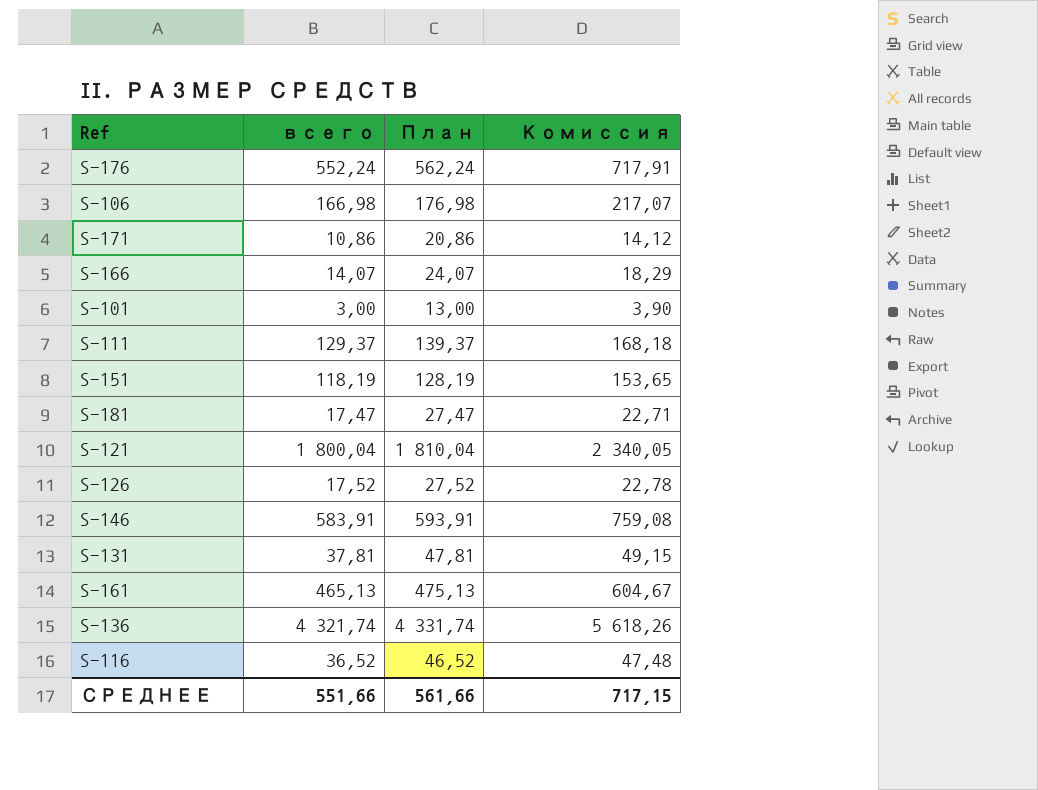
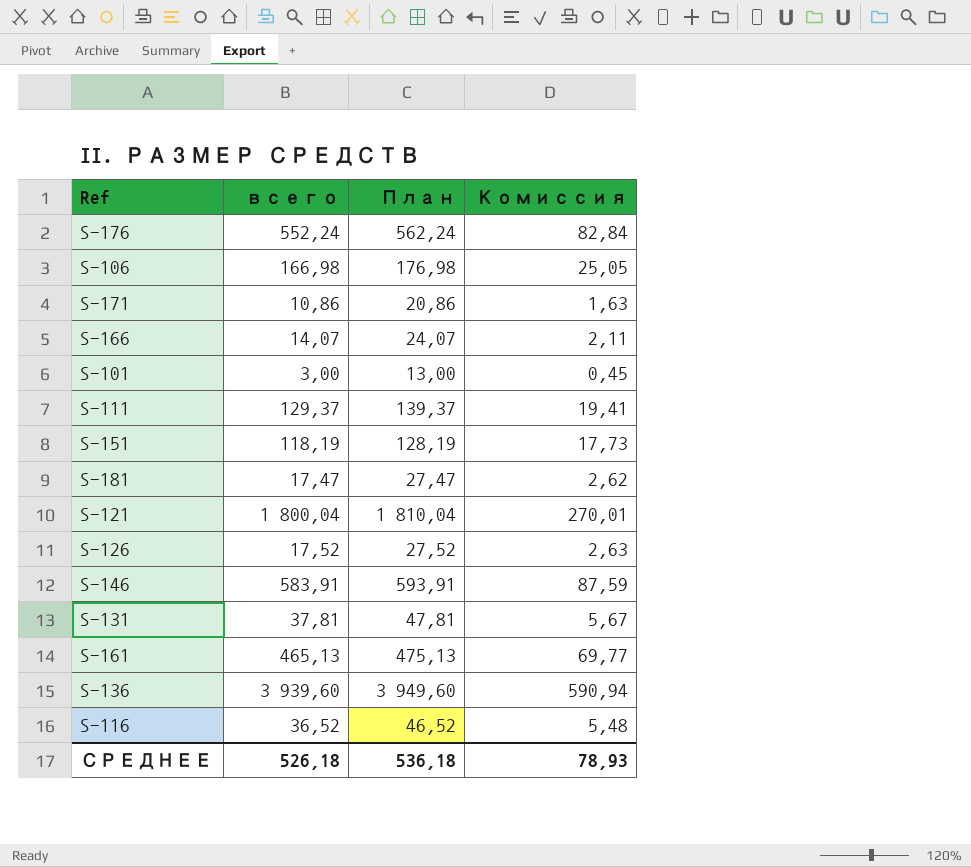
column Комиссия | formula: [всего] * 1,3 -> [всего] * 0,15
S-136 | всего: 4 321,74 -> 3 939,60
S-136 | План: 4 331,74 -> 3 949,60
СРЕДНЕЕ | всего: 551,66 -> 526,18
СРЕДНЕЕ | План: 561,66 -> 536,18
СРЕДНЕЕ | Комиссия: 717,15 -> 78,93

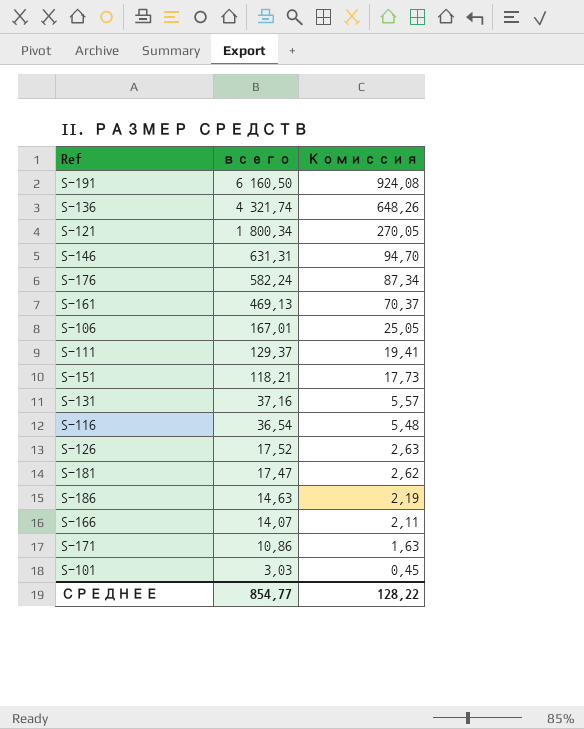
row order: none -> всего descending
column План | formula: [всего] + 10 -> none
row S-191: none -> 6 160,50 | 924,08
S-136 | всего: 3 939,60 -> 4 321,74
S-136 | Комиссия: 590,94 -> 648,26
S-121 | всего: 1 800,04 -> 1 800,34
S-121 | Комиссия: 270,01 -> 270,05
S-146 | всего: 583,91 -> 631,31
S-146 | Комиссия: 87,59 -> 94,70
S-176 | всего: 552,24 -> 582,24
S-176 | Комиссия: 82,84 -> 87,34
S-161 | всего: 465,13 -> 469,13
S-161 | Комиссия: 69,77 -> 70,37
S-106 | всего: 166,98 -> 167,01
S-151 | всего: 118,19 -> 118,21
S-131 | всего: 37,81 -> 37,16
S-131 | Комиссия: 5,67 -> 5,57
S-116 | всего: 36,52 -> 36,54
row S-186: none -> 14,63 | 2,19
S-101 | всего: 3,00 -> 3,03
СРЕДНЕЕ | всего: 526,18 -> 854,77
СРЕДНЕЕ | Комиссия: 78,93 -> 128,22

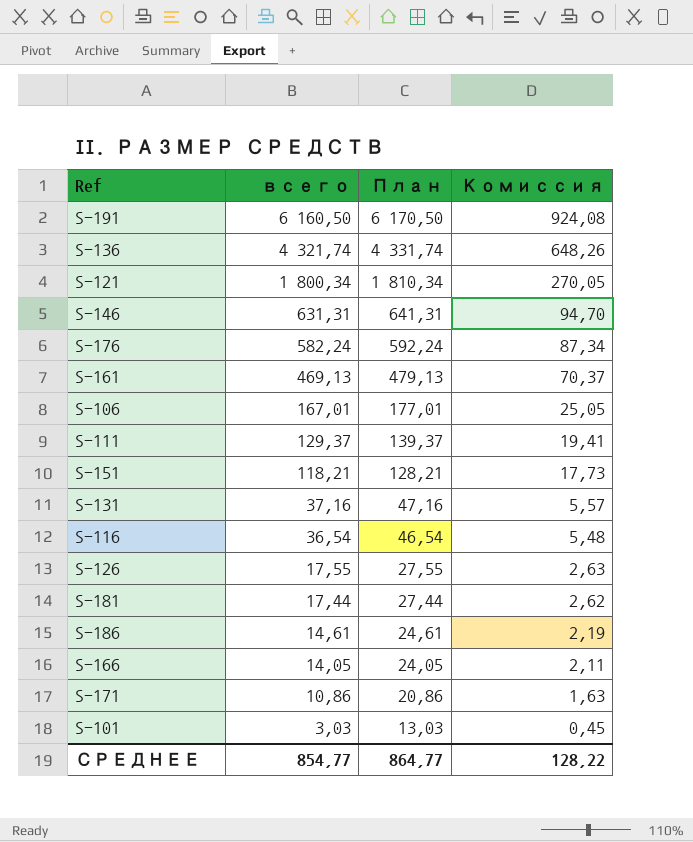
column План | formula: none -> [всего] + 10
S-126 | всего: 17,52 -> 17,55
S-181 | всего: 17,47 -> 17,44
S-186 | всего: 14,63 -> 14,61
S-166 | всего: 14,07 -> 14,05

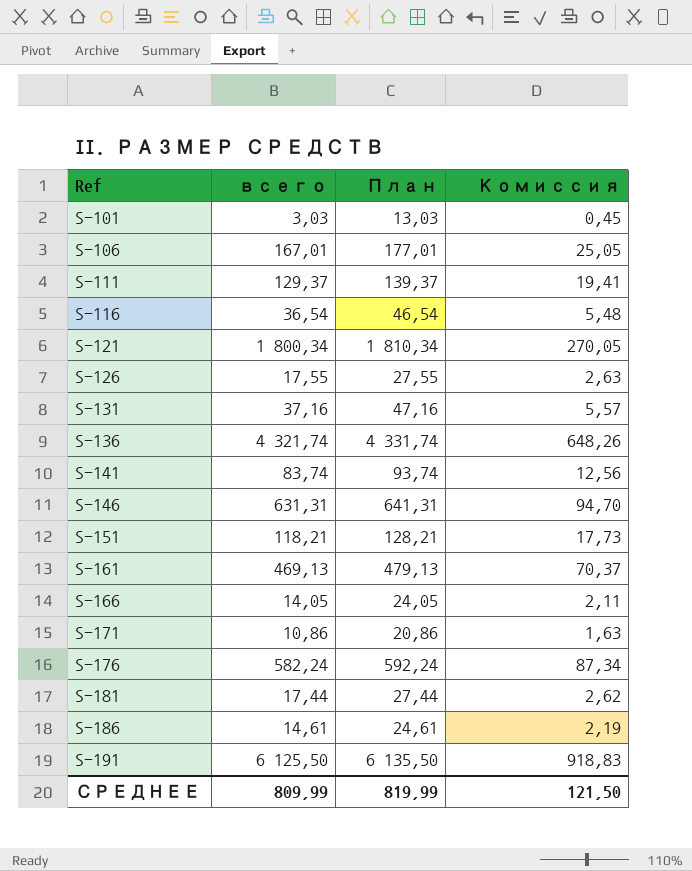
row order: всего descending -> Ref ascending
row S-141: none -> 83,74 | 93,74 | 12,56
S-191 | всего: 6 160,50 -> 6 125,50
S-191 | План: 6 170,50 -> 6 135,50
S-191 | Комиссия: 924,08 -> 918,83
СРЕДНЕЕ | всего: 854,77 -> 809,99
СРЕДНЕЕ | План: 864,77 -> 819,99
СРЕДНЕЕ | Комиссия: 128,22 -> 121,50

